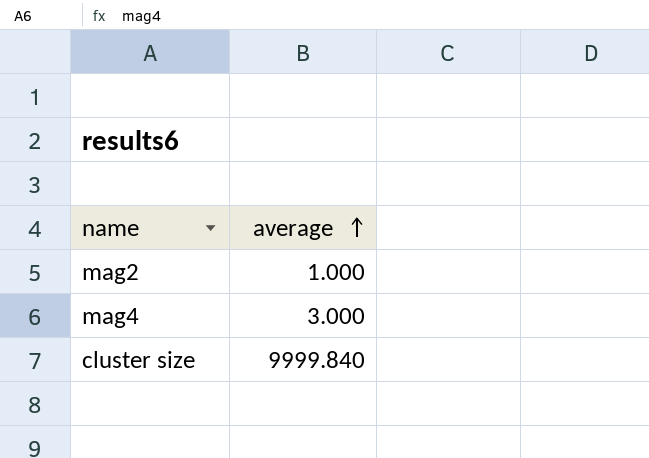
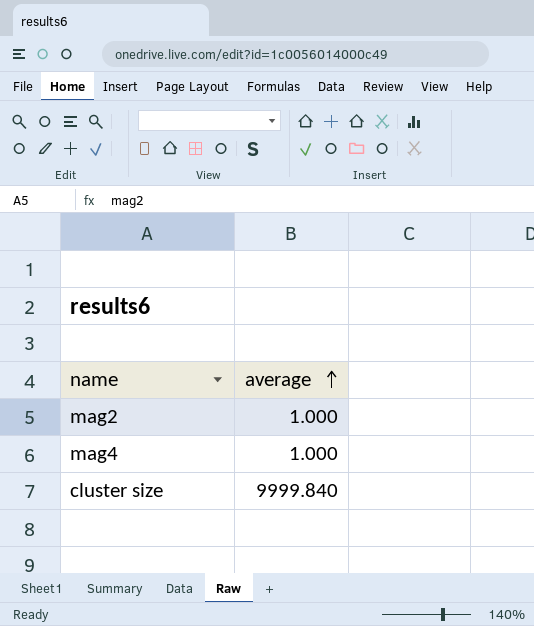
mag4 | average: 3.000 -> 1.000

